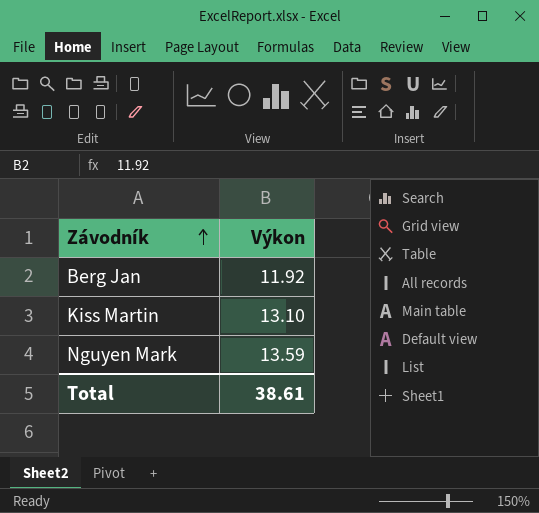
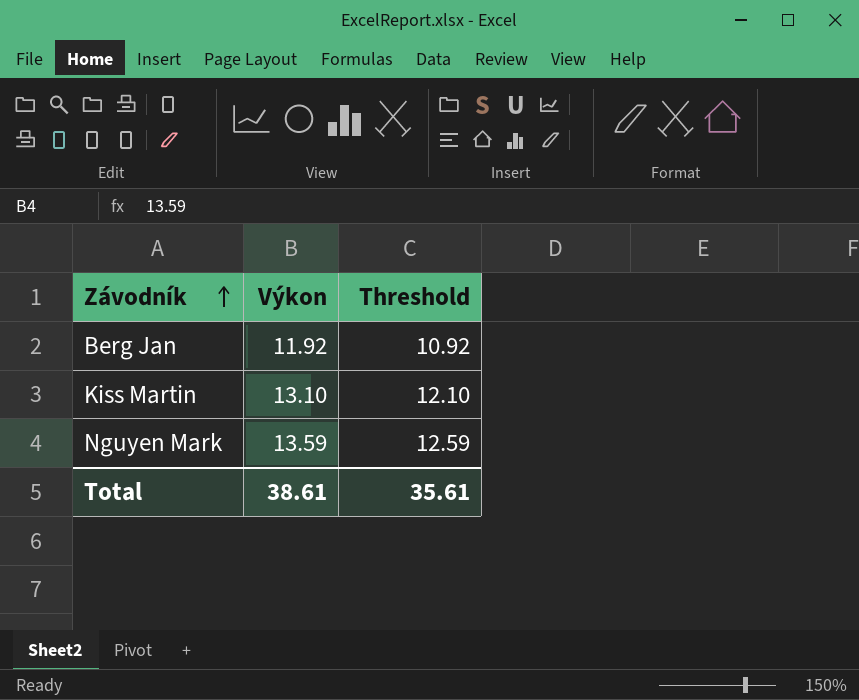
column Threshold | formula: none -> [Výkon] - 1

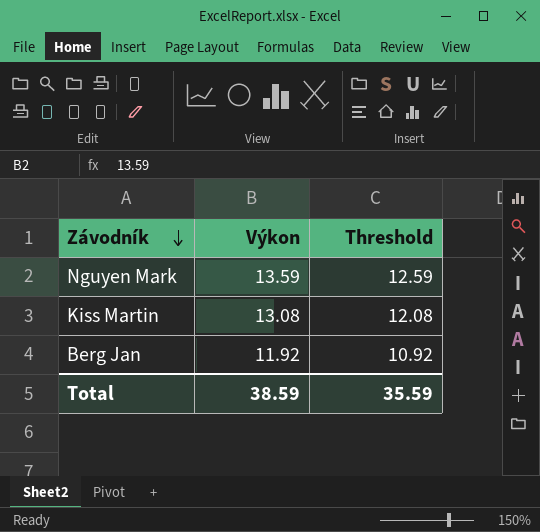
row order: Závodník ascending -> Závodník descending
Kiss Martin | Výkon: 13.10 -> 13.08
Kiss Martin | Threshold: 12.10 -> 12.08
Total | Výkon: 38.61 -> 38.59
Total | Threshold: 35.61 -> 35.59

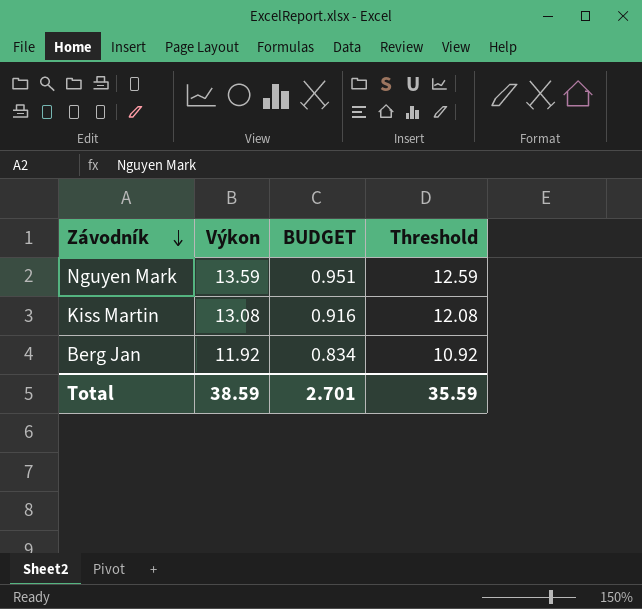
column BUDGET | formula: none -> [Výkon] * 0.07

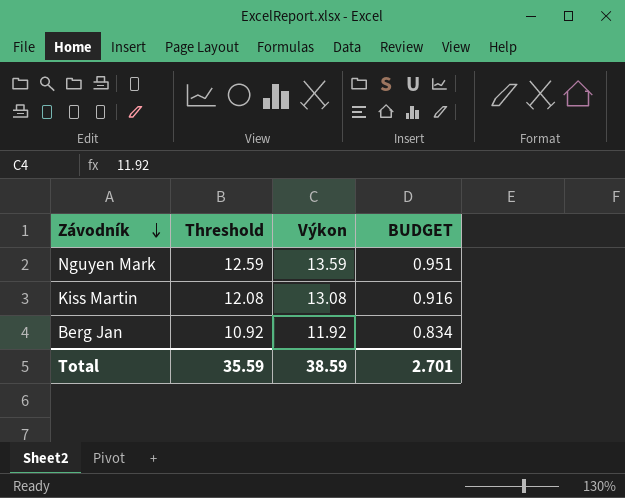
column Threshold | position: 4 -> 2

